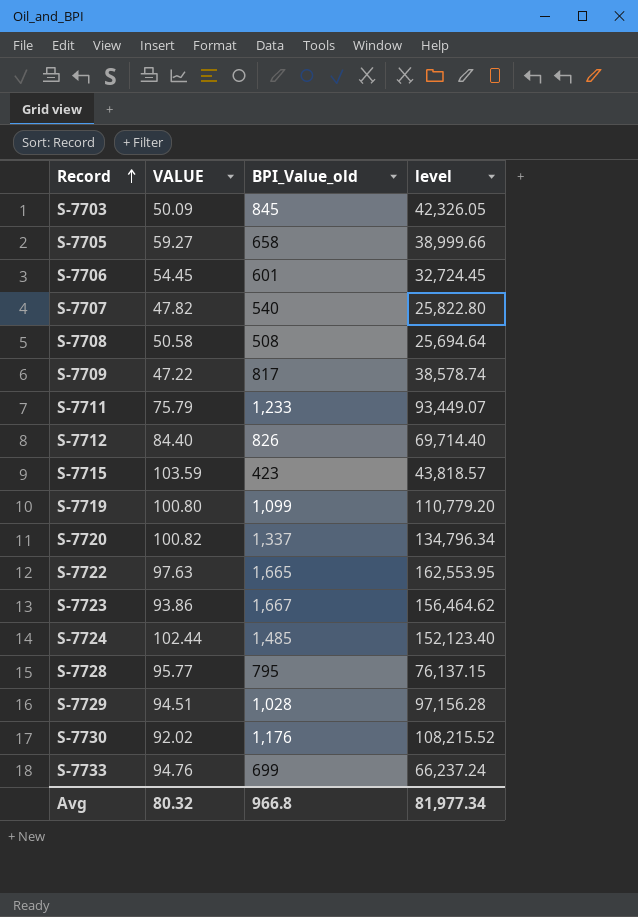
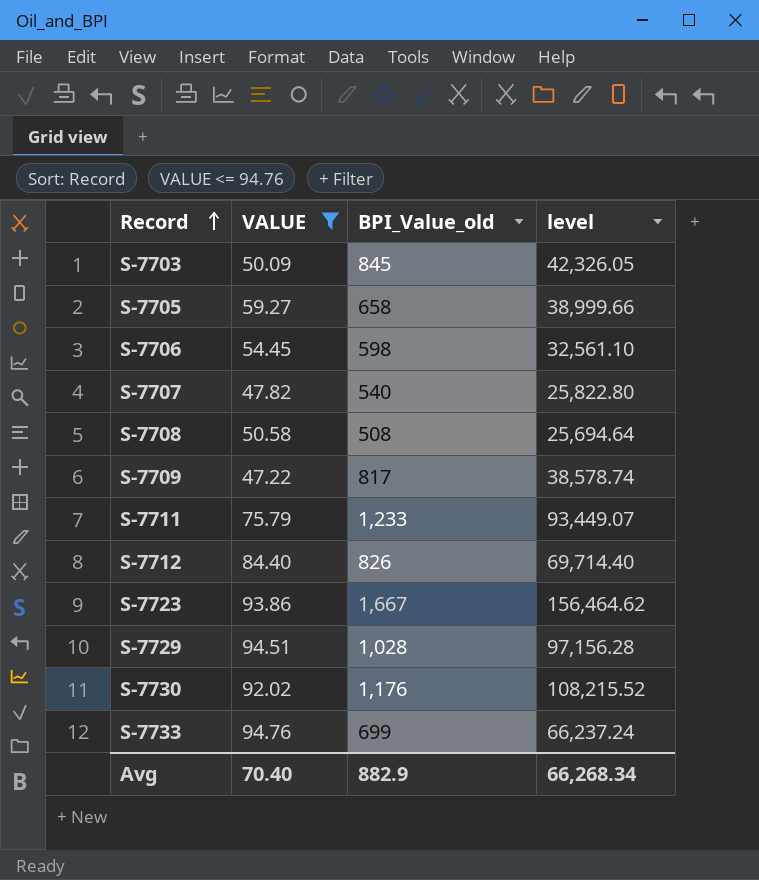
filter: none -> VALUE <= 94.76
S-7706 | BPI_Value_old: 601 -> 598
S-7706 | level: 32,724.45 -> 32,561.10
Avg | VALUE: 80.32 -> 70.40
Avg | BPI_Value_old: 966.8 -> 882.9
Avg | level: 81,977.34 -> 66,268.34

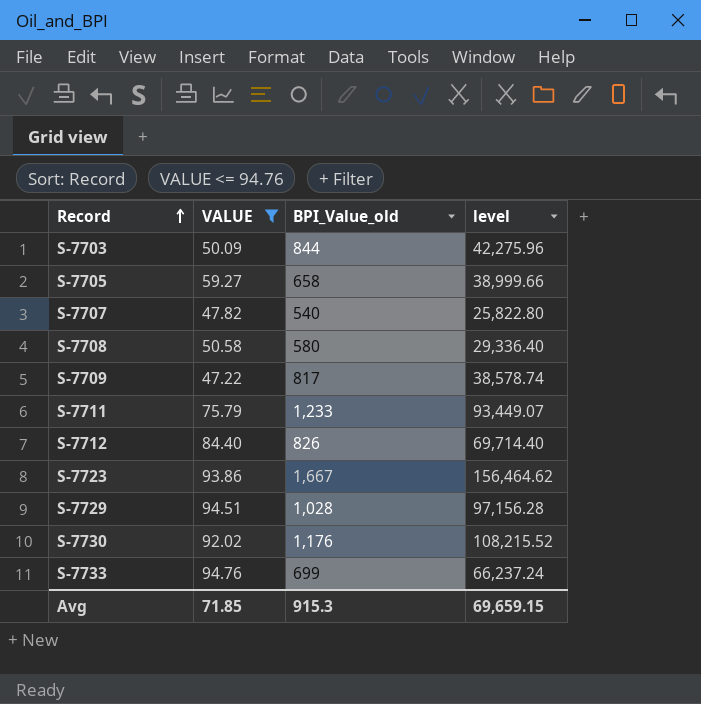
row S-7706: 54.45 | 598 | 32,561.10 -> none
S-7703 | BPI_Value_old: 845 -> 844
S-7703 | level: 42,326.05 -> 42,275.96
S-7708 | BPI_Value_old: 508 -> 580
S-7708 | level: 25,694.64 -> 29,336.40
Avg | VALUE: 70.40 -> 71.85
Avg | BPI_Value_old: 882.9 -> 915.3
Avg | level: 66,268.34 -> 69,659.15

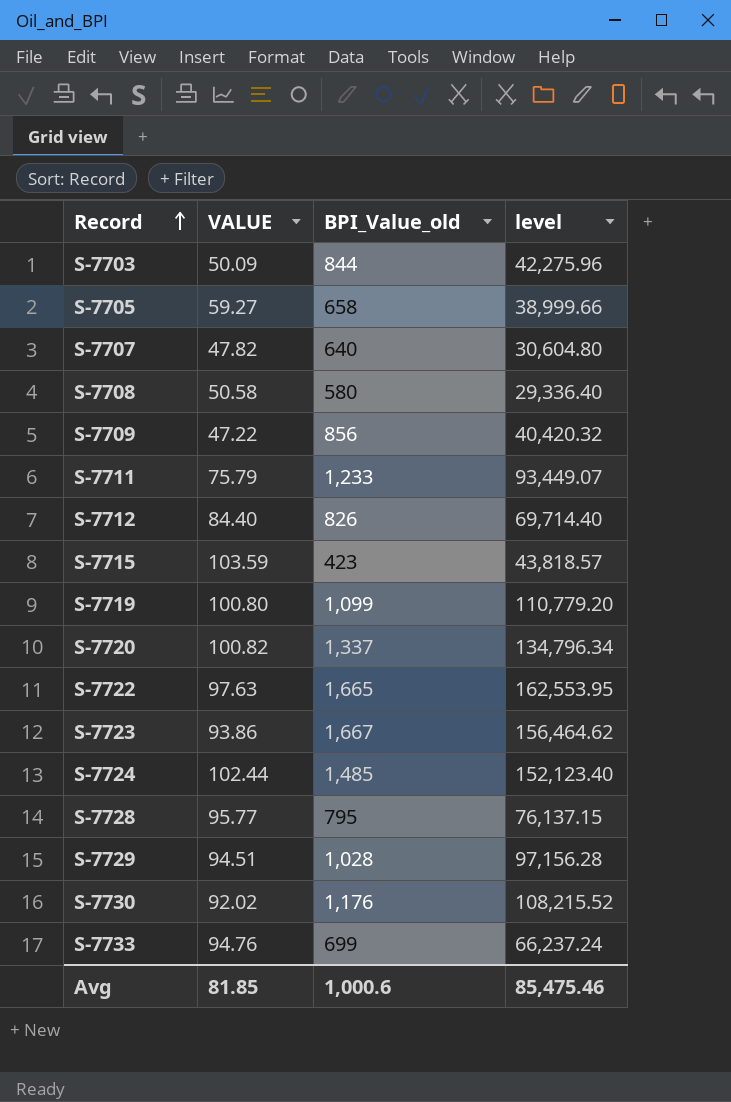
filter: VALUE <= 94.76 -> none
S-7707 | BPI_Value_old: 540 -> 640
S-7707 | level: 25,822.80 -> 30,604.80
S-7709 | BPI_Value_old: 817 -> 856
S-7709 | level: 38,578.74 -> 40,420.32
Avg | VALUE: 71.85 -> 81.85
Avg | BPI_Value_old: 915.3 -> 1,000.6
Avg | level: 69,659.15 -> 85,475.46

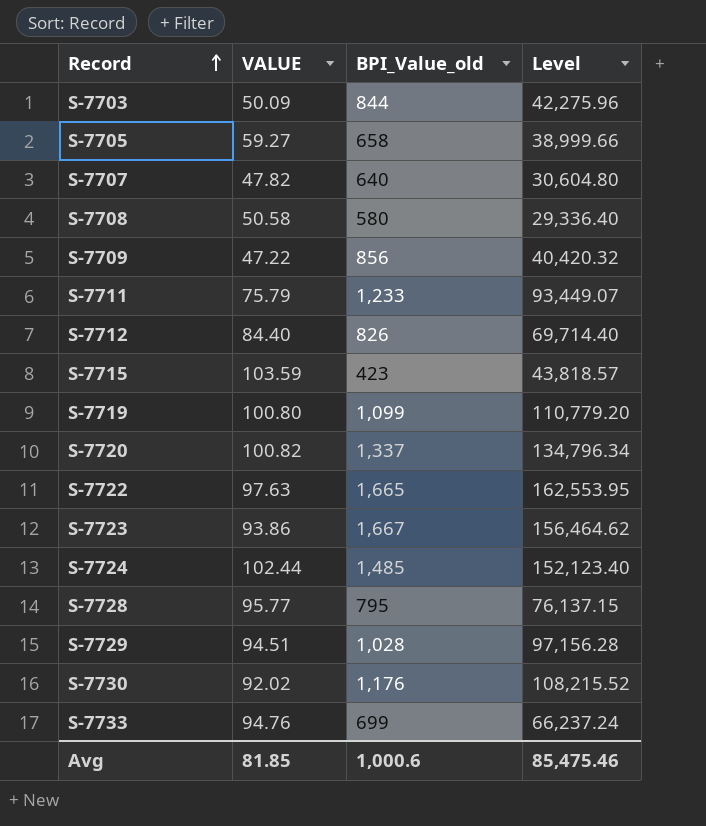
column name: level -> Level

